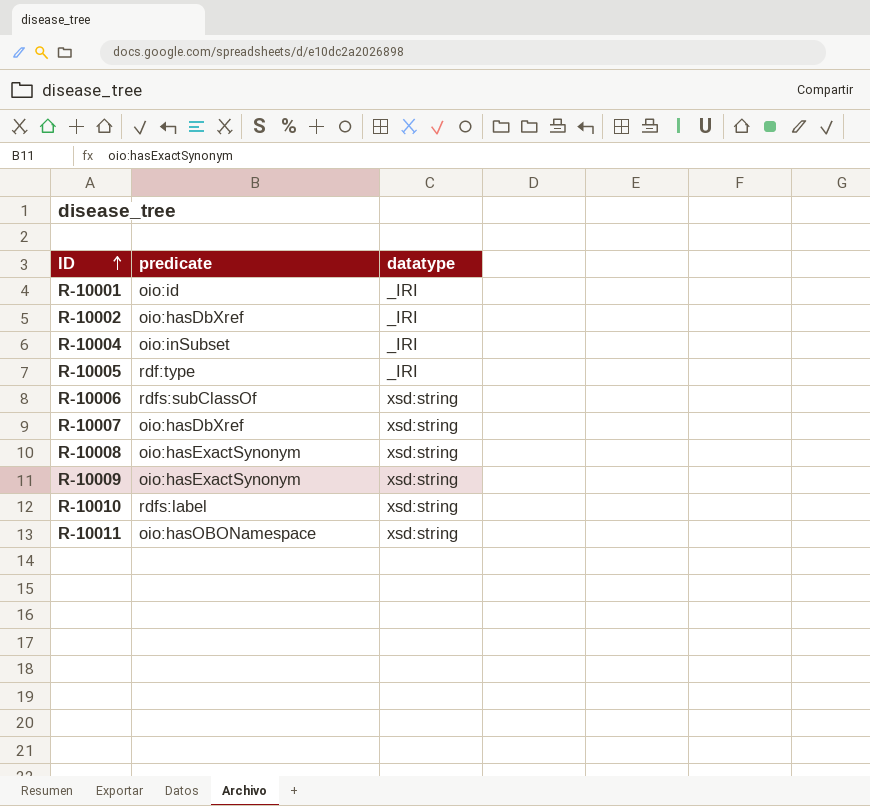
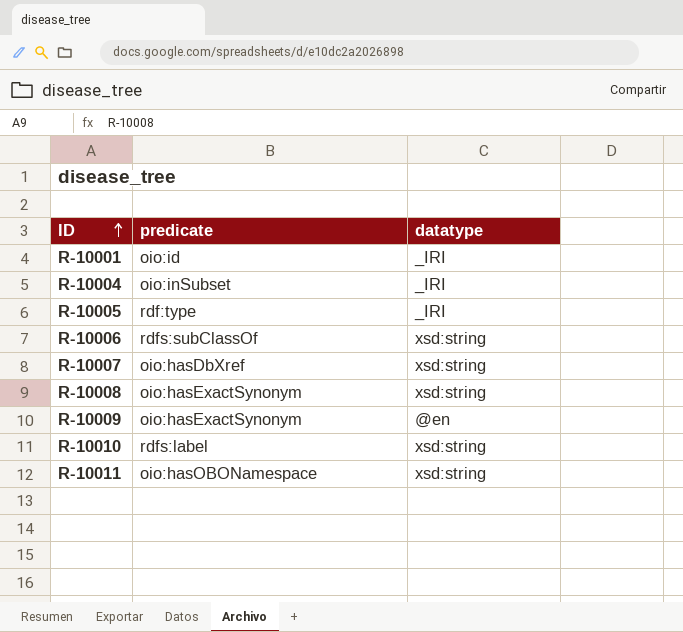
row R-10002: oio:hasDbXref | _IRI -> none
R-10009 | datatype: xsd:string -> @en

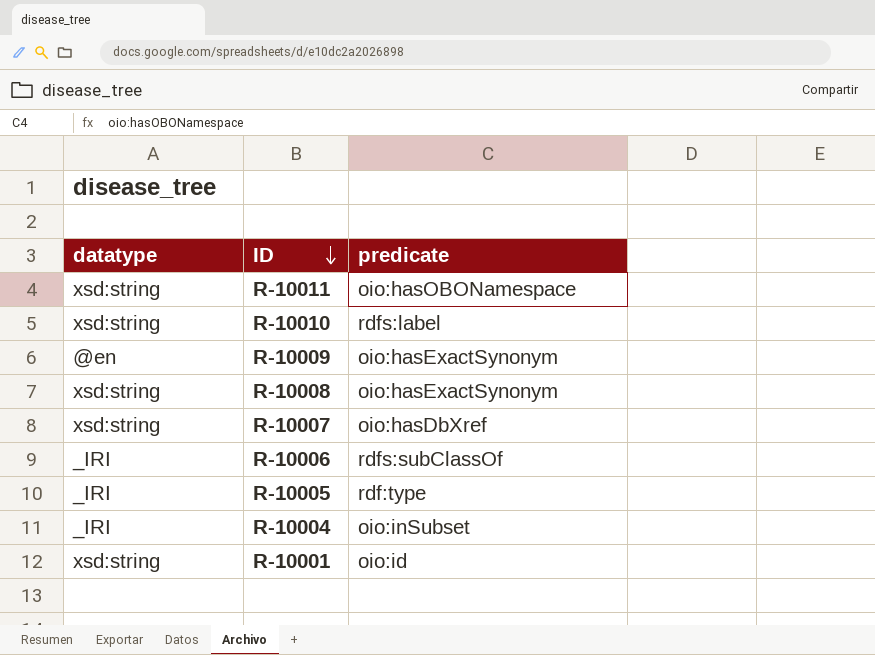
row order: ID ascending -> ID descending
column datatype | position: 3 -> 1
R-10006 | datatype: xsd:string -> _IRI
R-10001 | datatype: _IRI -> xsd:string

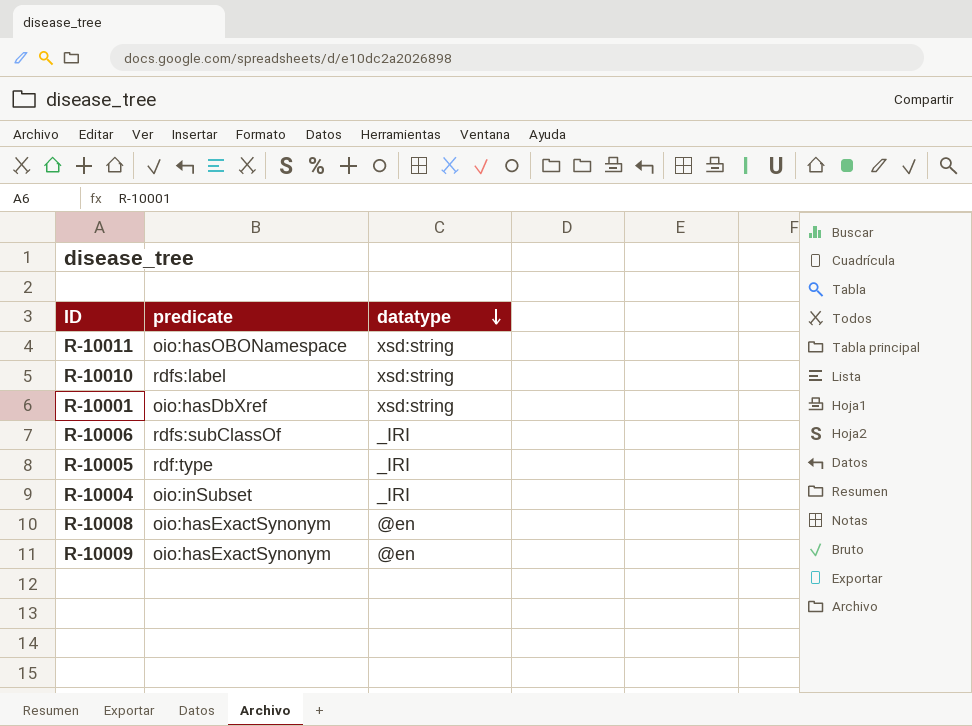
row order: ID descending -> datatype descending
column datatype | position: 1 -> 3
row R-10007: xsd:string | oio:hasDbXref -> none
R-10001 | predicate: oio:id -> oio:hasDbXref
R-10008 | datatype: xsd:string -> @en

